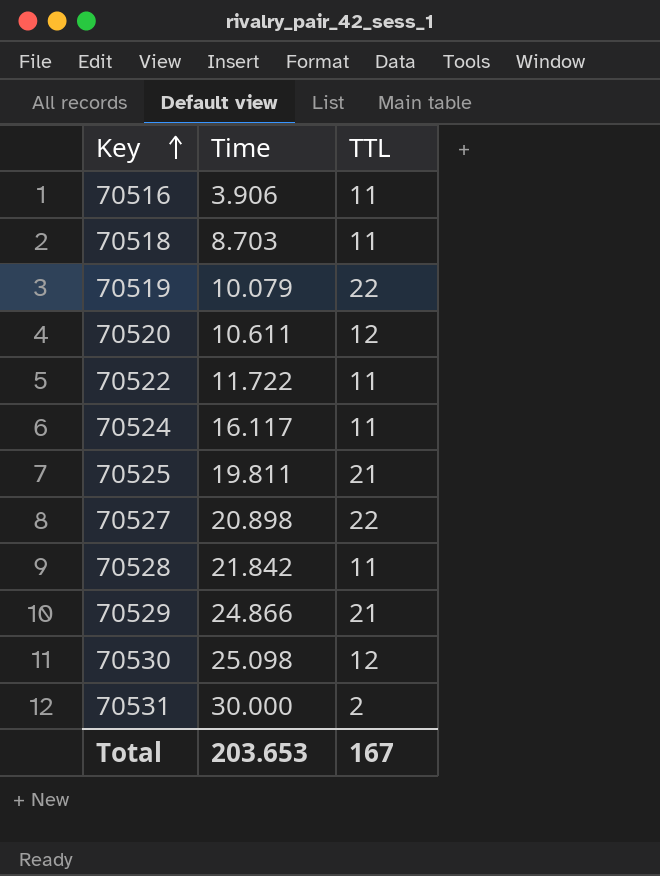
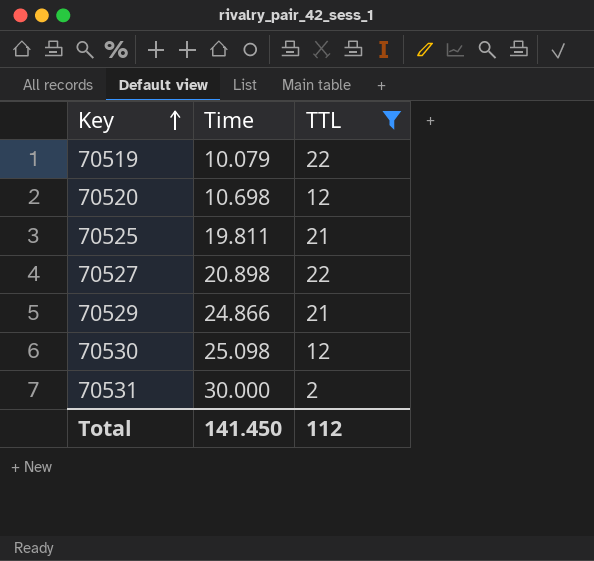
filter: none -> TTL != 11
70520 | Time: 10.611 -> 10.698
Total | Time: 203.653 -> 141.450
Total | TTL: 167 -> 112

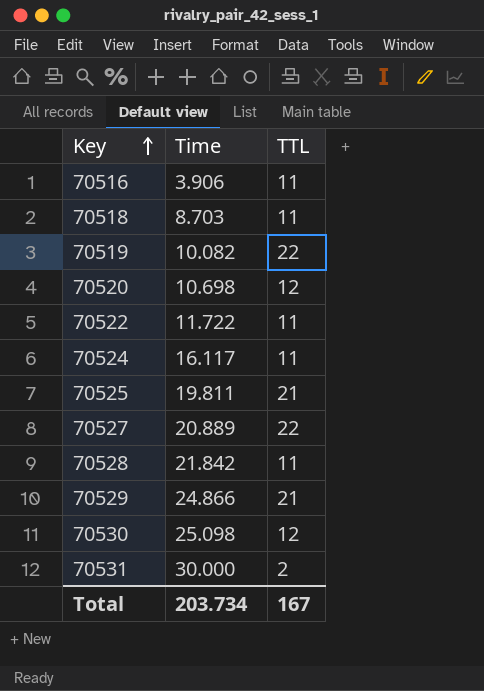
filter: TTL != 11 -> none
70519 | Time: 10.079 -> 10.082
70527 | Time: 20.898 -> 20.889
Total | Time: 141.450 -> 203.734
Total | TTL: 112 -> 167

